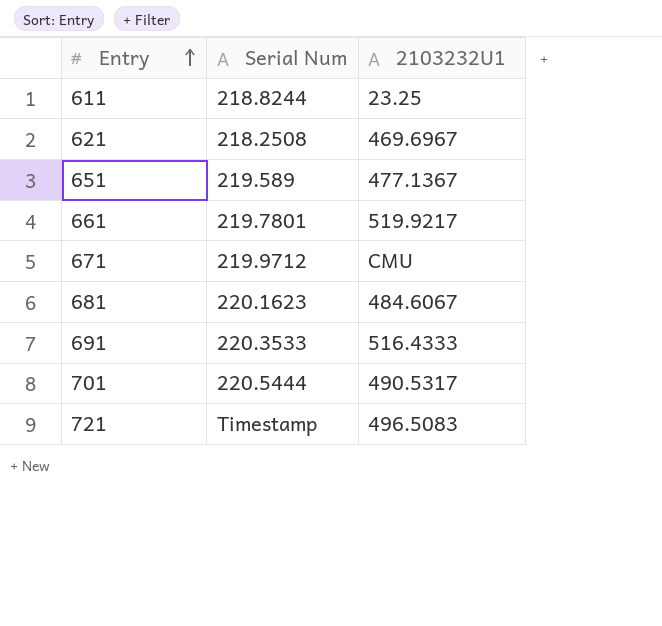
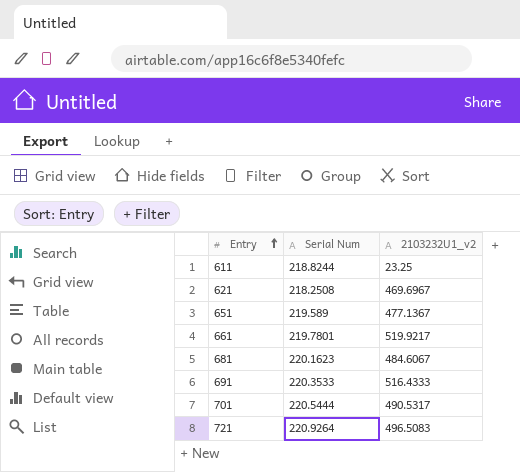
column name: 2103232U1 -> 2103232U1_v2
row 671: 219.9712 | CMU -> none
721 | Serial Num: Timestamp -> 220.9264

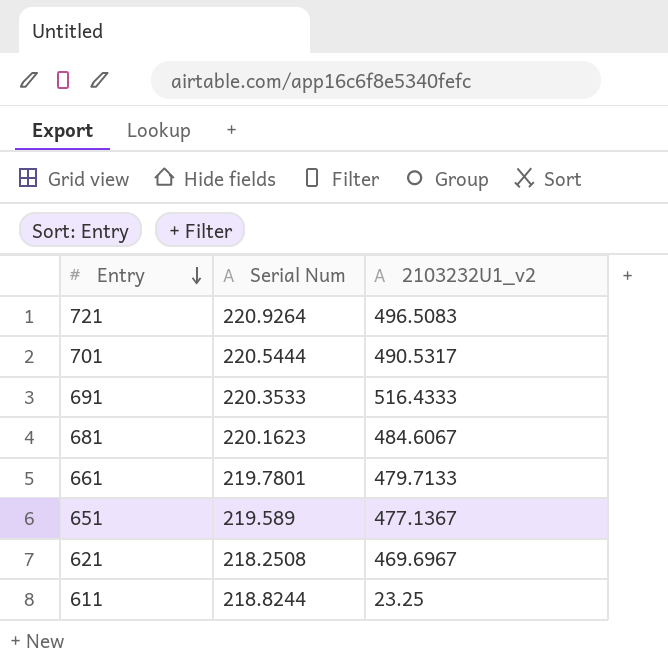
row order: Entry ascending -> Entry descending
661 | 2103232U1_v2: 519.9217 -> 479.7133

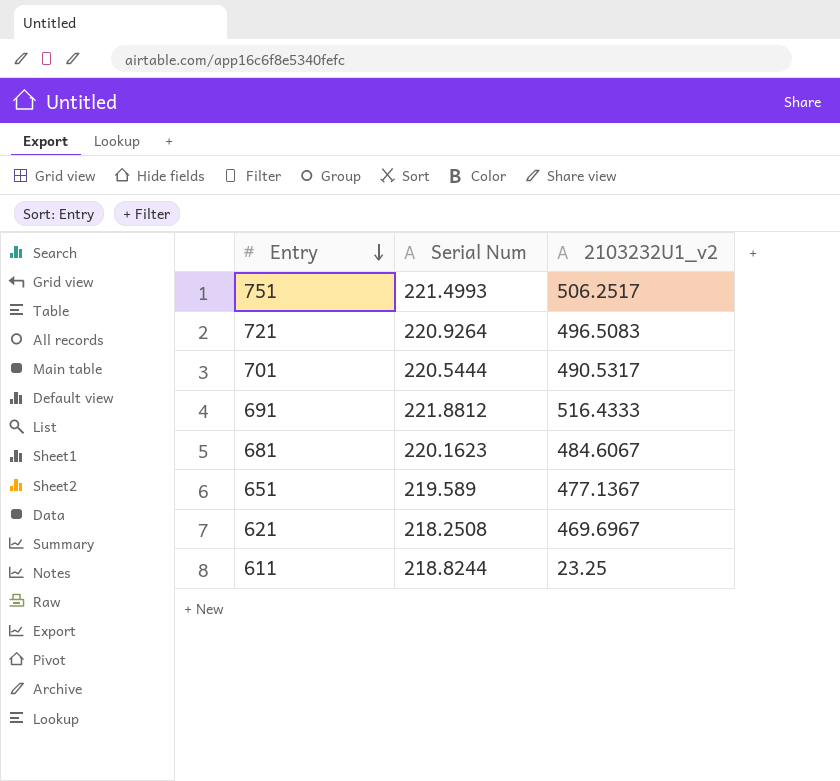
row 661: 219.7801 | 479.7133 -> none
row 751: none -> 221.4993 | 506.2517
691 | Serial Num: 220.3533 -> 221.8812

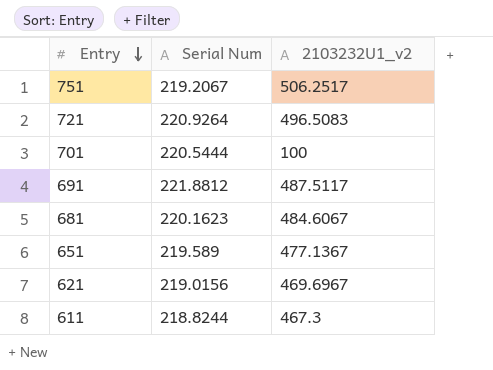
751 | Serial Num: 221.4993 -> 219.2067
701 | 2103232U1_v2: 490.5317 -> 100
691 | 2103232U1_v2: 516.4333 -> 487.5117
621 | Serial Num: 218.2508 -> 219.0156
611 | 2103232U1_v2: 23.25 -> 467.3

